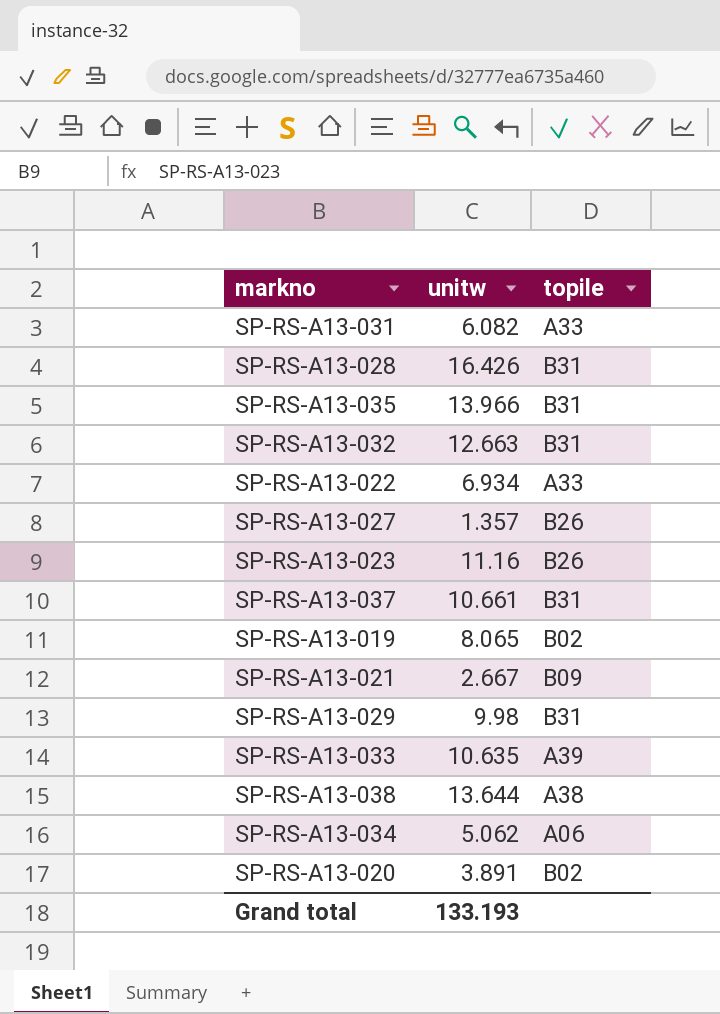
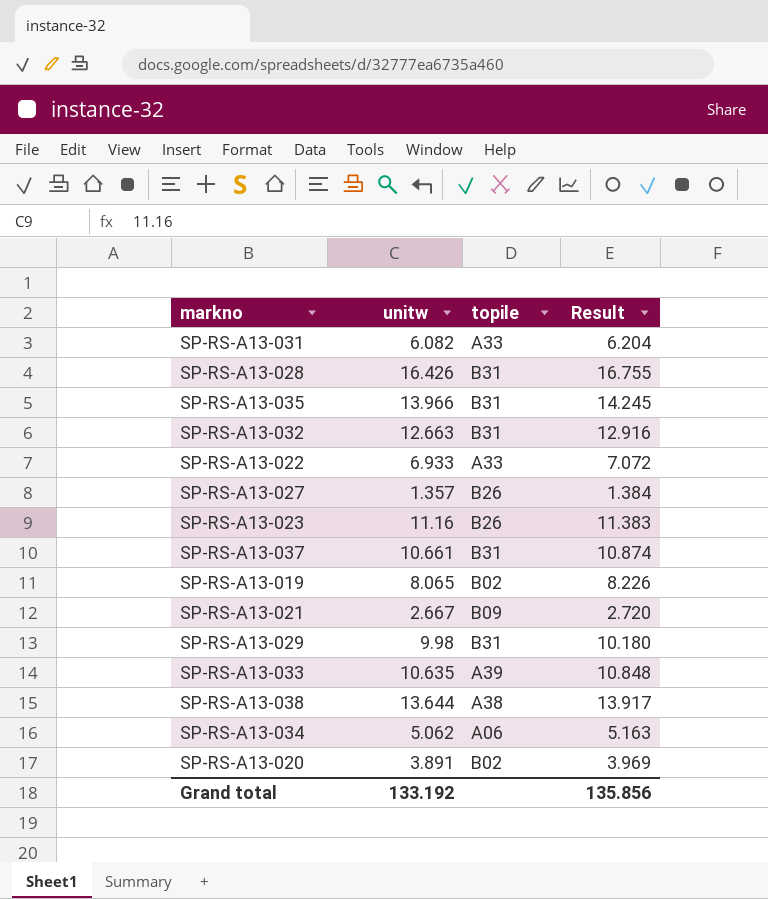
column Result | formula: none -> [unitw] * 1.02
SP-RS-A13-022 | unitw: 6.934 -> 6.933
Grand total | unitw: 133.193 -> 133.192

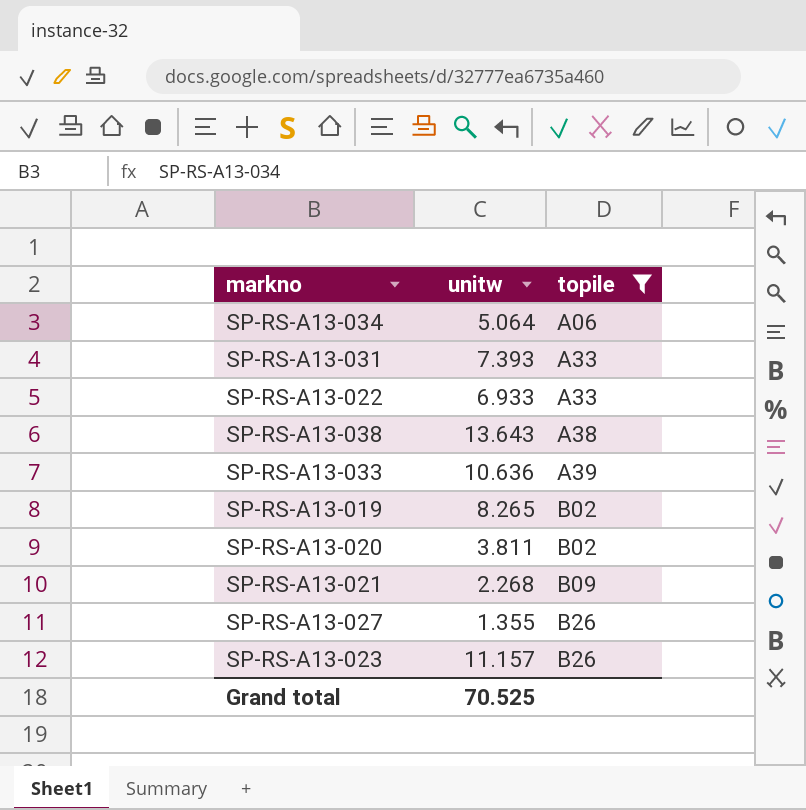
filter: none -> topile != B31
row order: none -> topile ascending
column Result | formula: [unitw] * 1.02 -> none
SP-RS-A13-034 | unitw: 5.062 -> 5.064
SP-RS-A13-031 | unitw: 6.082 -> 7.393
SP-RS-A13-038 | unitw: 13.644 -> 13.643
SP-RS-A13-033 | unitw: 10.635 -> 10.636
SP-RS-A13-019 | unitw: 8.065 -> 8.265
SP-RS-A13-020 | unitw: 3.891 -> 3.811
SP-RS-A13-021 | unitw: 2.667 -> 2.268
SP-RS-A13-027 | unitw: 1.357 -> 1.355
SP-RS-A13-023 | unitw: 11.16 -> 11.157
Grand total | unitw: 133.192 -> 70.525

